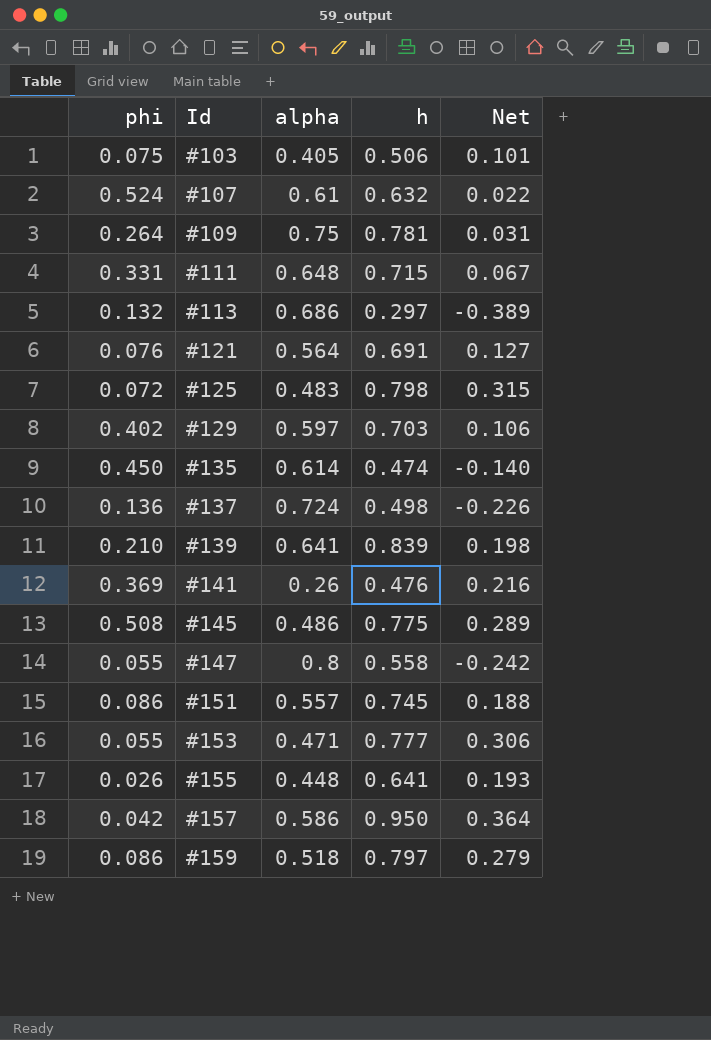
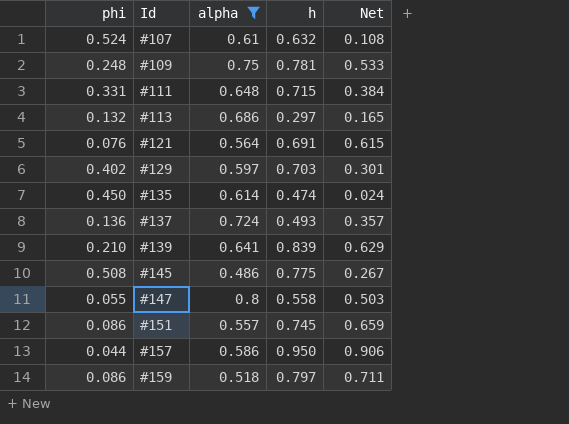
filter: none -> alpha >= 0.486
column Net | formula: [h] - [alpha] -> [h] - [phi]
#109 | phi: 0.264 -> 0.248
#137 | h: 0.498 -> 0.493
#157 | phi: 0.042 -> 0.044

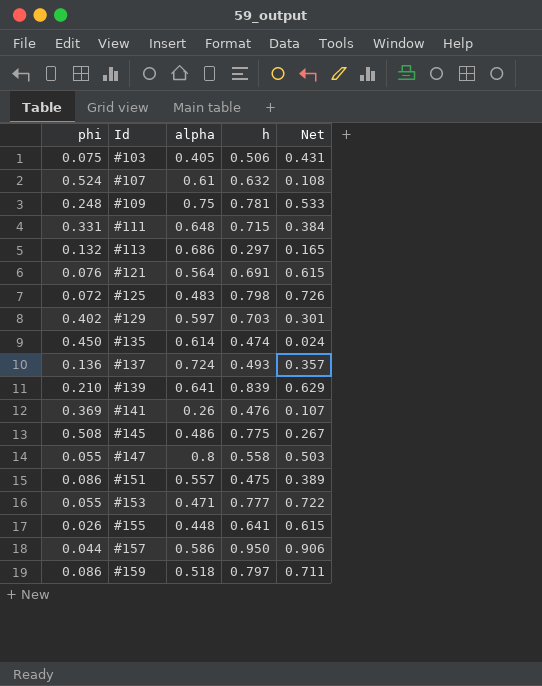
filter: alpha >= 0.486 -> none
#151 | h: 0.745 -> 0.475
#151 | Net: 0.659 -> 0.389

